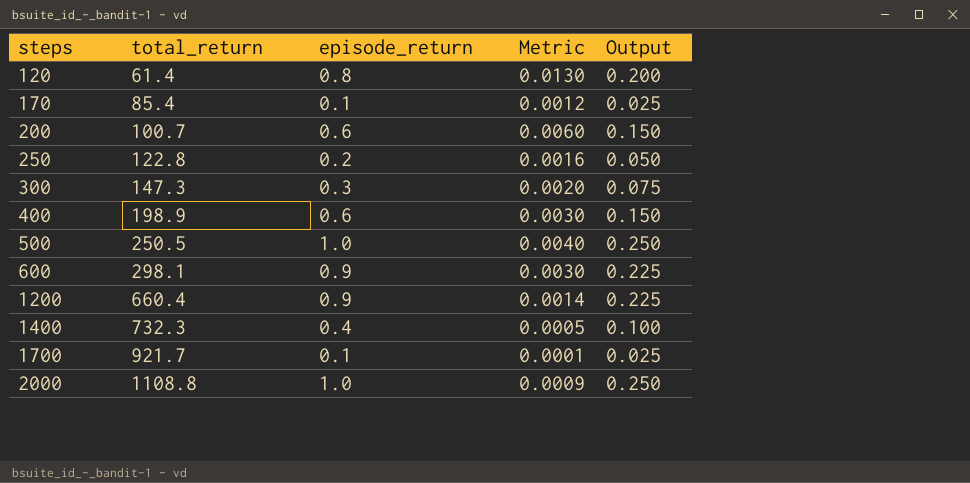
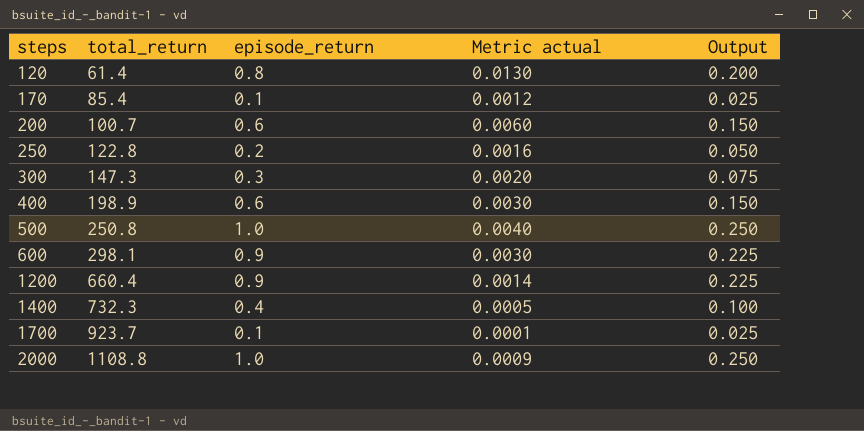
column name: Metric -> Metric actual
500 | total_return: 250.5 -> 250.8
1700 | total_return: 921.7 -> 923.7

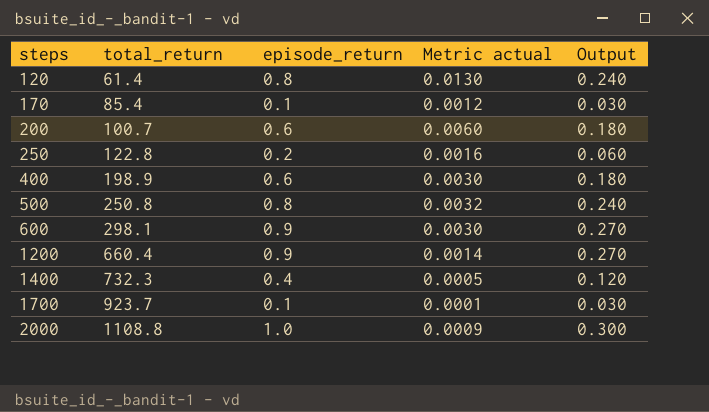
column Output | formula: [episode_return] * 0.25 -> [episode_return] * 0.3
row 300: 147.3 | 0.3 | 0.0020 | 0.075 -> none
500 | episode_return: 1.0 -> 0.8
500 | Metric actual: 0.0040 -> 0.0032

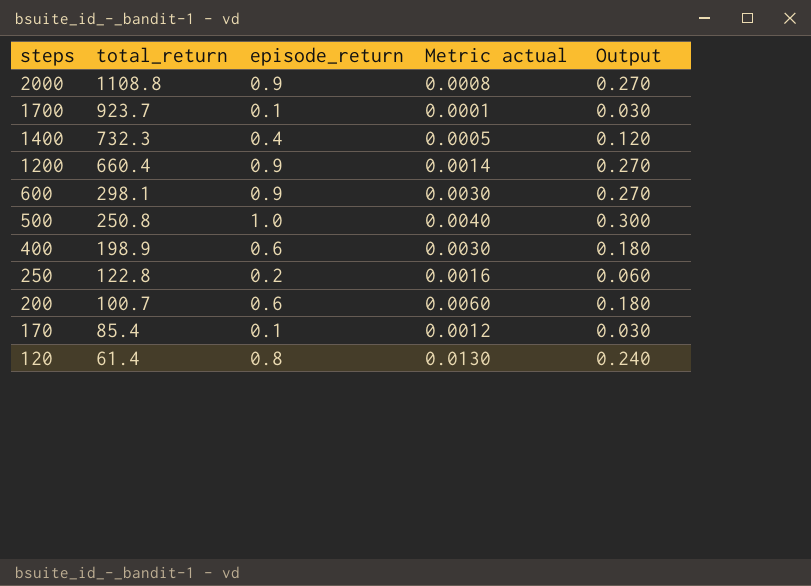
row order: steps ascending -> steps descending
2000 | episode_return: 1.0 -> 0.9
2000 | Metric actual: 0.0009 -> 0.0008
2000 | Output: 0.300 -> 0.270
500 | episode_return: 0.8 -> 1.0
500 | Metric actual: 0.0032 -> 0.0040
500 | Output: 0.240 -> 0.300

